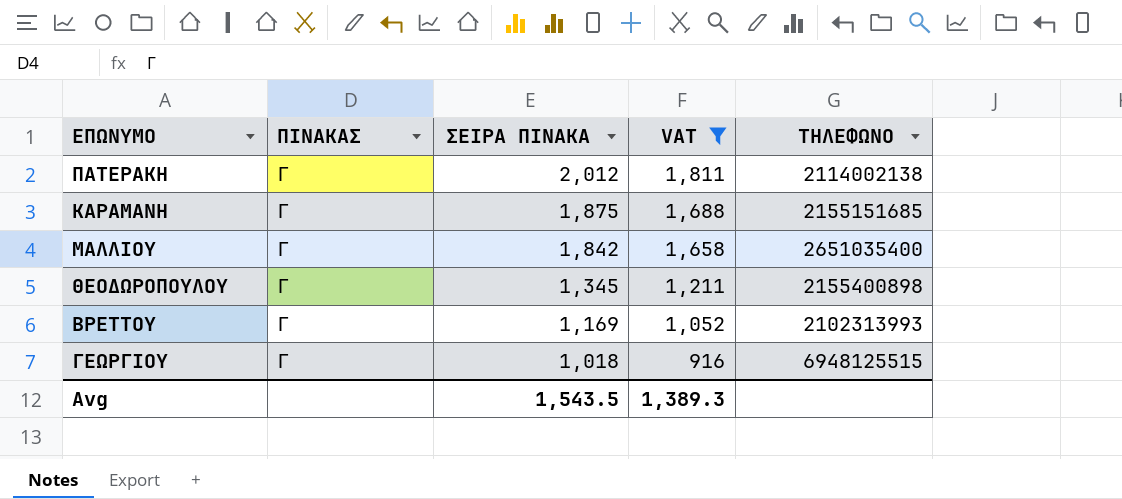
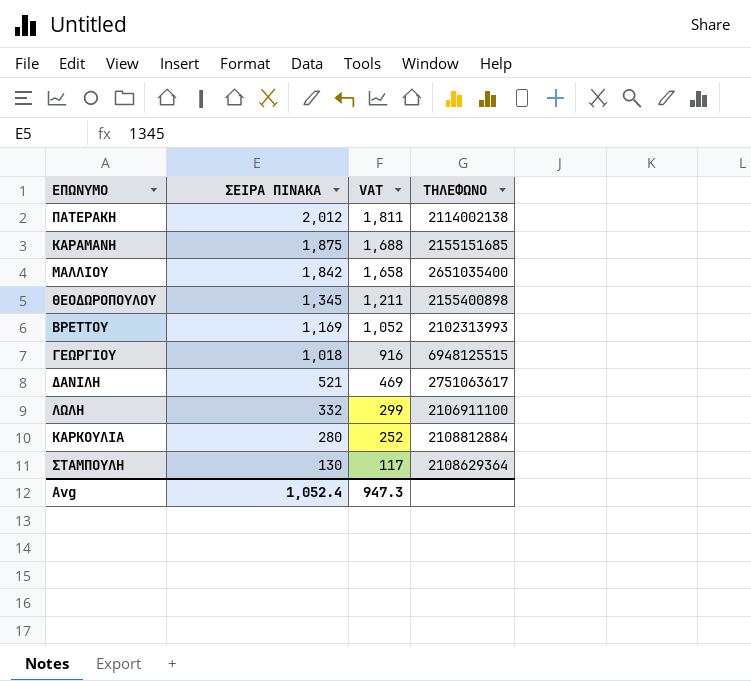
filter: VAT >= 916 -> none
column ΠΙΝΑΚΑΣ | position: 2 -> none
Avg | ΣΕΙΡΑ ΠΙΝΑΚΑ: 1,543.5 -> 1,052.4
Avg | VAT: 1,389.3 -> 947.3

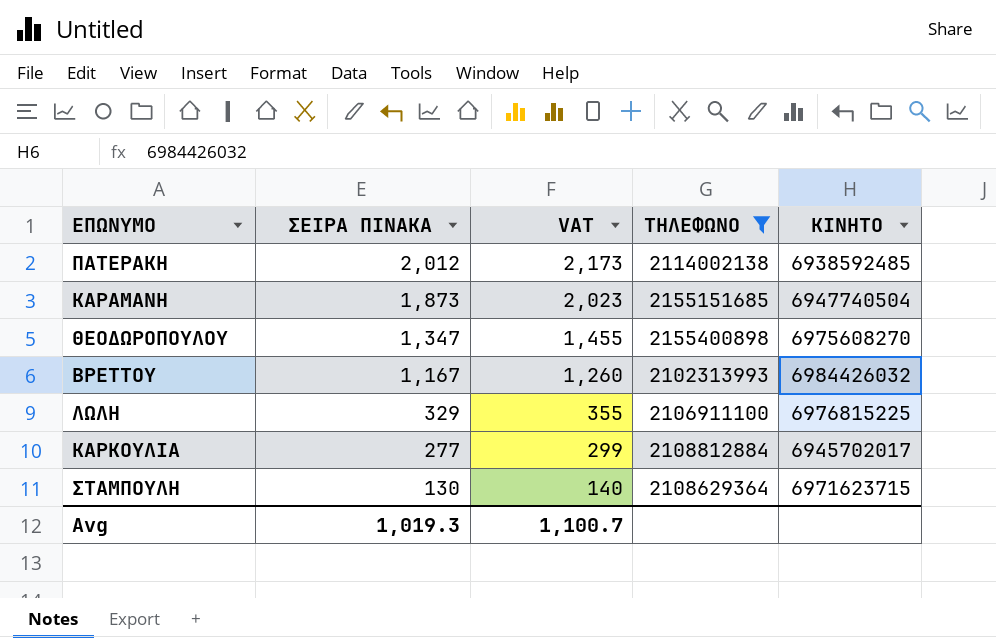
filter: none -> ΤΗΛΕΦΩΝΟ <= 2155400898
column VAT | formula: [ΣΕΙΡΑ ΠΙΝΑΚΑ] * 0.9 -> [ΣΕΙΡΑ ΠΙΝΑΚΑ] * 1.08
column ΚΙΝΗΤΟ | position: none -> 5
ΚΑΡΑΜΑΝΗ | ΣΕΙΡΑ ΠΙΝΑΚΑ: 1,875 -> 1,873
ΘΕΟΔΩΡΟΠΟΥΛΟΥ | ΣΕΙΡΑ ΠΙΝΑΚΑ: 1,345 -> 1,347
ΒΡΕΤΤΟΥ | ΣΕΙΡΑ ΠΙΝΑΚΑ: 1,169 -> 1,167
ΛΩΛΗ | ΣΕΙΡΑ ΠΙΝΑΚΑ: 332 -> 329
ΚΑΡΚΟΥΛΙΑ | ΣΕΙΡΑ ΠΙΝΑΚΑ: 280 -> 277
Avg | ΣΕΙΡΑ ΠΙΝΑΚΑ: 1,052.4 -> 1,019.3
Avg | VAT: 947.3 -> 1,100.7

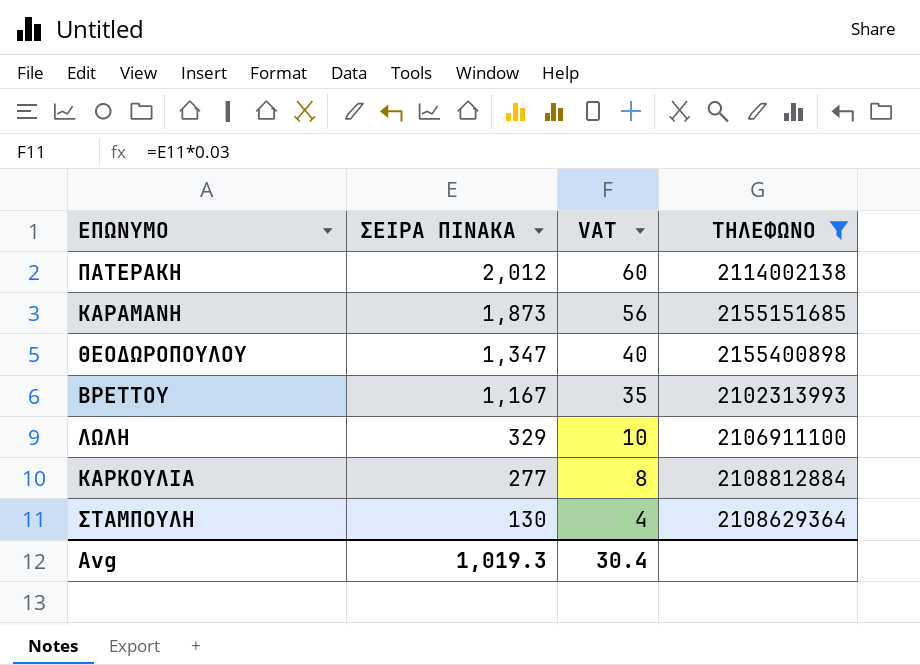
column ΚΙΝΗΤΟ | position: 5 -> none
column VAT | formula: [ΣΕΙΡΑ ΠΙΝΑΚΑ] * 1.08 -> [ΣΕΙΡΑ ΠΙΝΑΚΑ] * 0.03
Avg | VAT: 1,100.7 -> 30.4

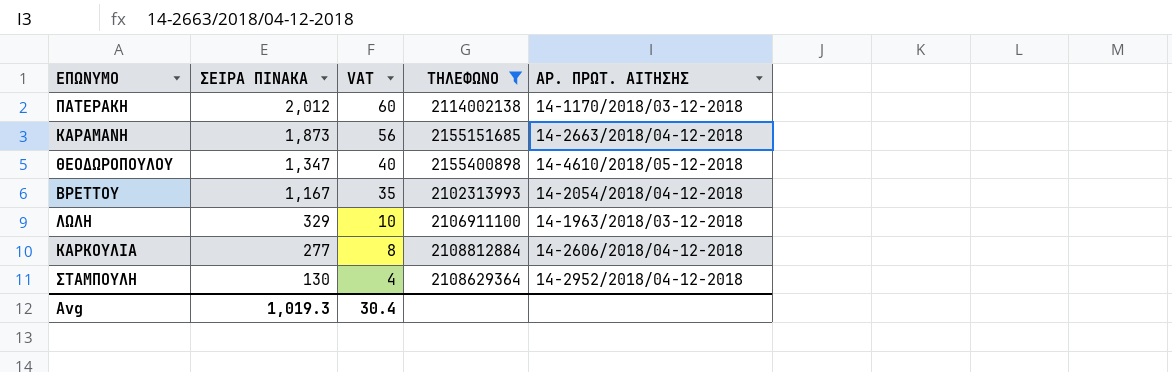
column ΑΡ. ΠΡΩΤ. ΑΙΤΗΣΗΣ | position: none -> 5

